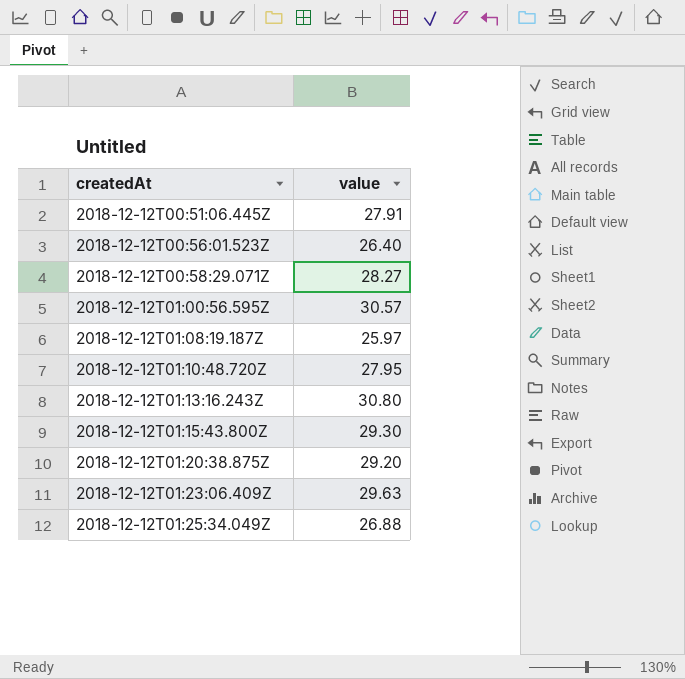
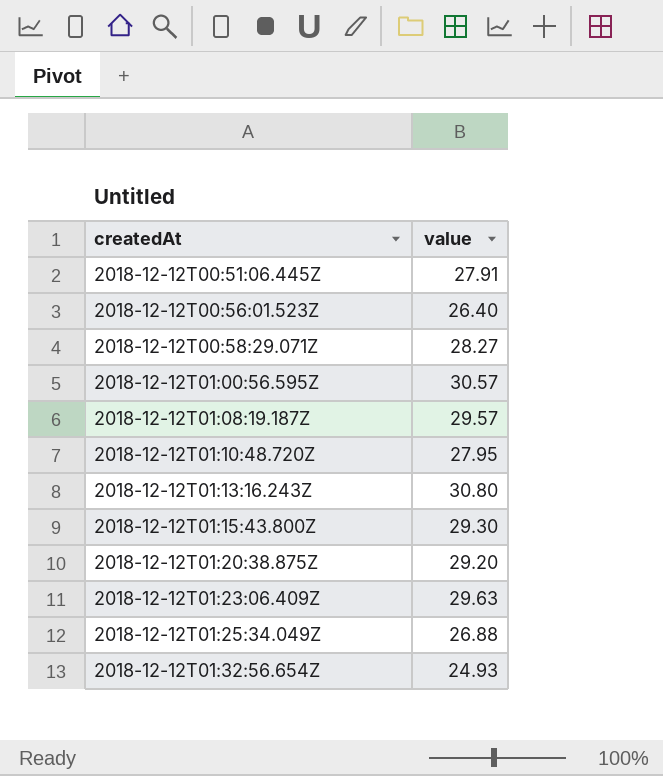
2018-12-12T01:08:19.187Z | value: 25.97 -> 29.57
row 2018-12-12T01:32:56.654Z: none -> 24.93

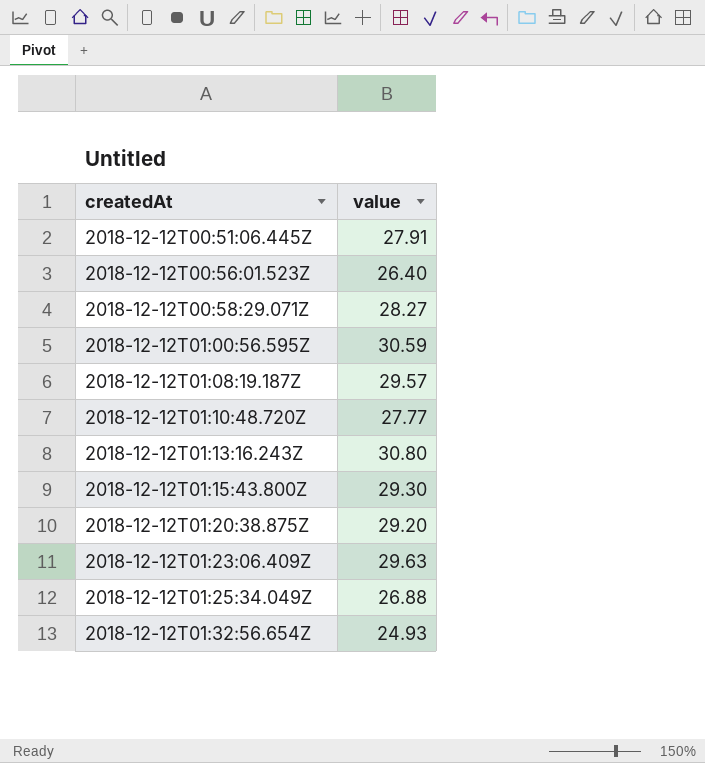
2018-12-12T01:00:56.595Z | value: 30.57 -> 30.59
2018-12-12T01:10:48.720Z | value: 27.95 -> 27.77

